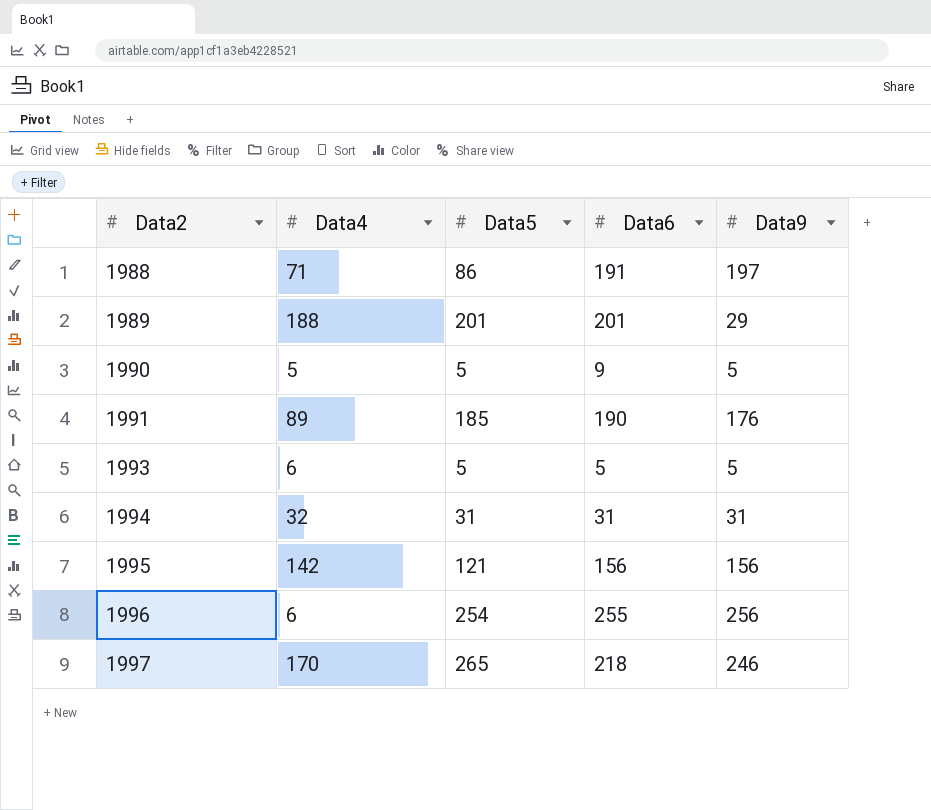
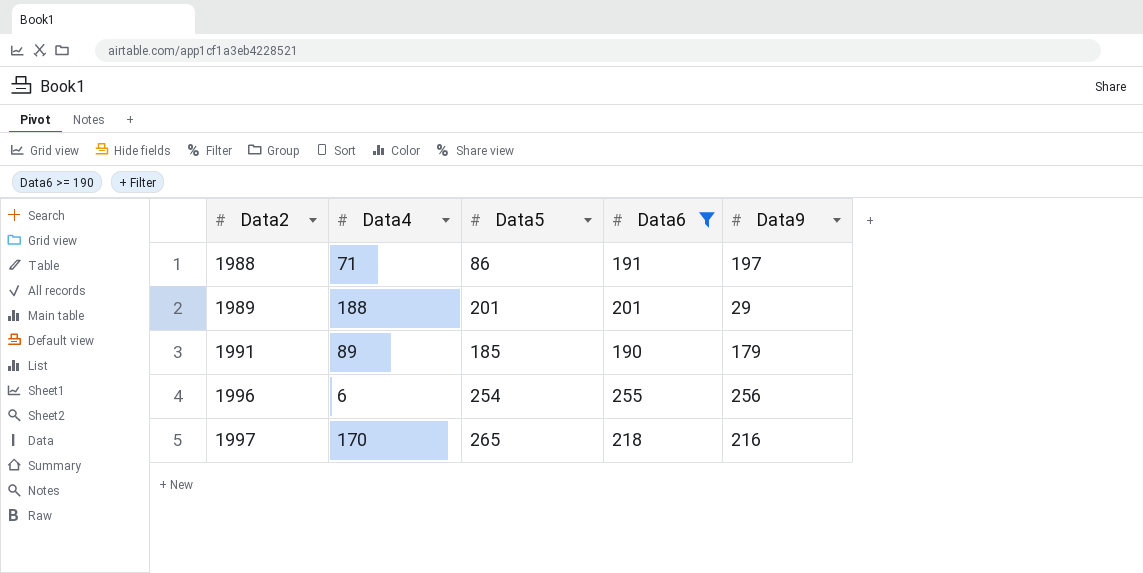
filter: none -> Data6 >= 190
1991 | Data9: 176 -> 179
1997 | Data9: 246 -> 216

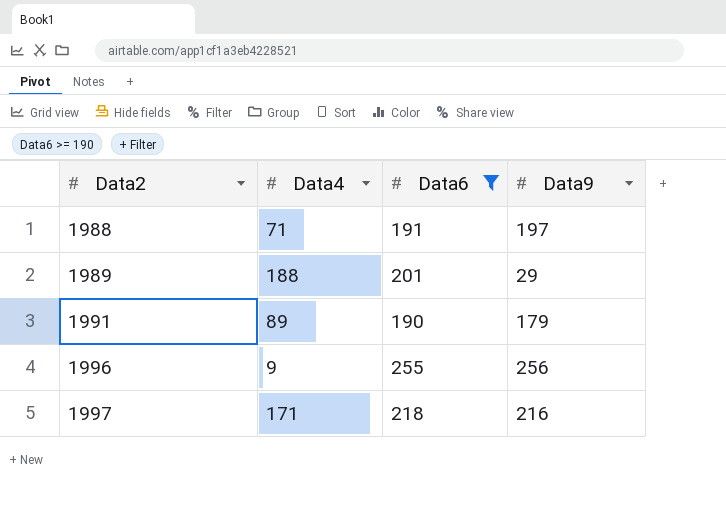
column Data5 | position: 3 -> none
1996 | Data4: 6 -> 9
1997 | Data4: 170 -> 171

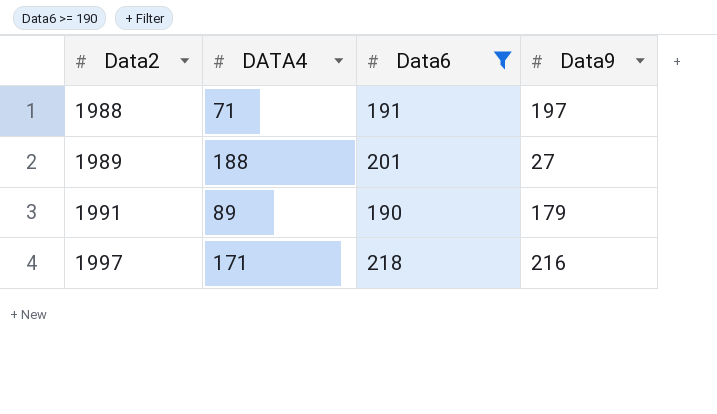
column name: Data4 -> DATA4
row 1996: 9 | 255 | 256 -> none
1989 | Data9: 29 -> 27

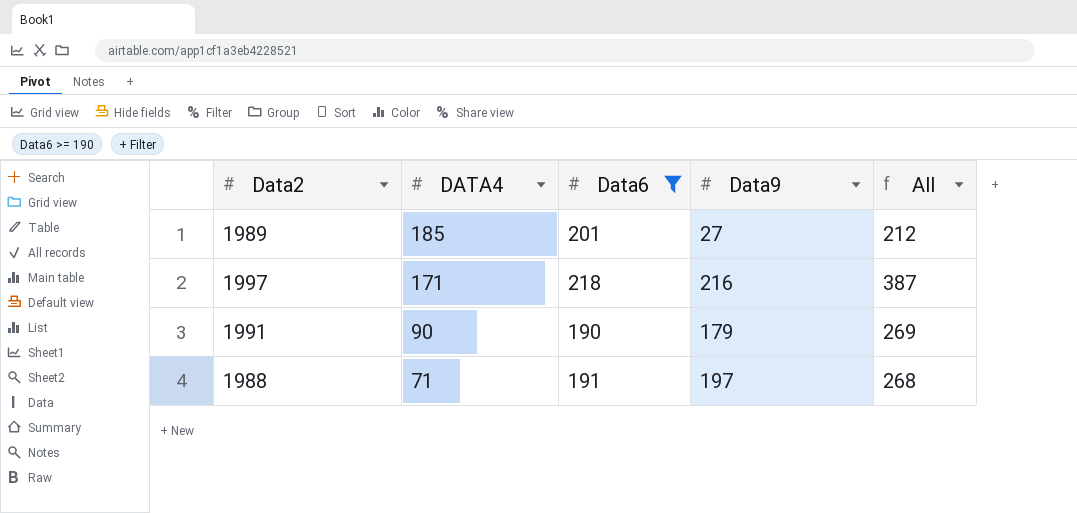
row order: Data2 ascending -> DATA4 descending
column All | formula: none -> [DATA4] + [Data9]
1989 | DATA4: 188 -> 185
1991 | DATA4: 89 -> 90

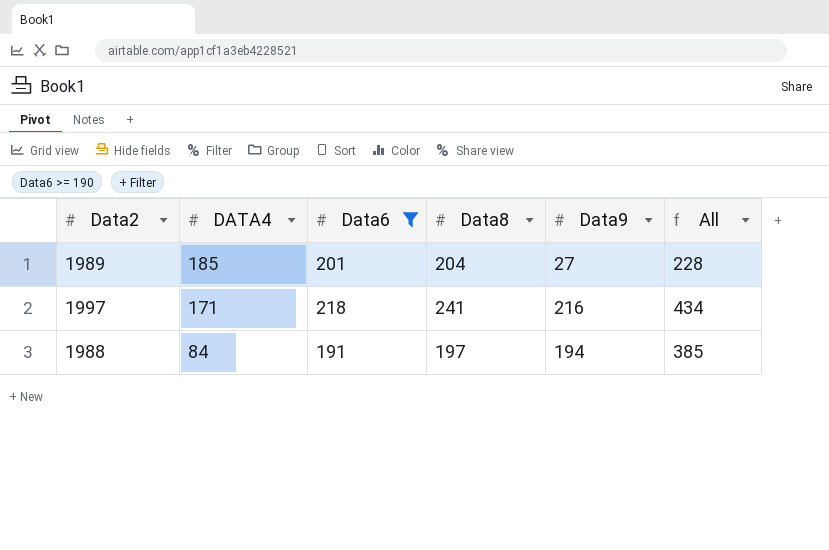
column Data8 | position: none -> 4
column All | formula: [DATA4] + [Data9] -> [Data6] + [Data9]
row 1991: 90 | 190 | 179 | 269 -> none
1988 | DATA4: 71 -> 84
1988 | Data9: 197 -> 194

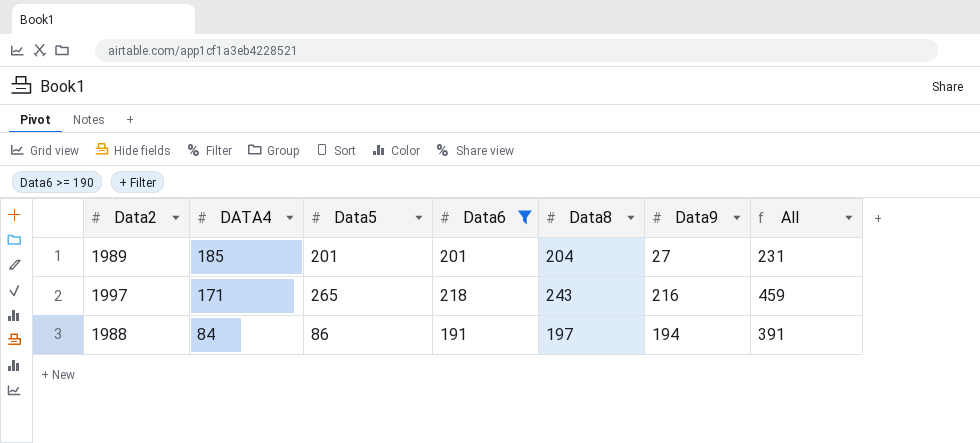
column Data5 | position: none -> 3
column All | formula: [Data6] + [Data9] -> [Data8] + [Data9]
1997 | Data8: 241 -> 243

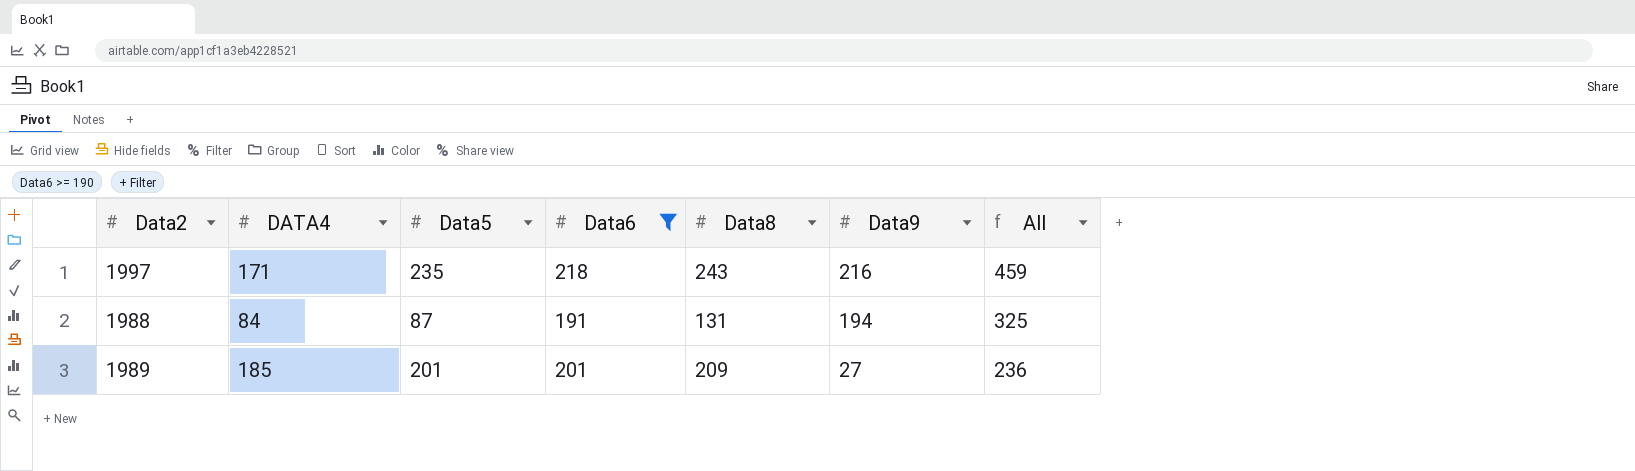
row order: DATA4 descending -> Data9 descending
1997 | Data5: 265 -> 235
1988 | Data5: 86 -> 87
1988 | Data8: 197 -> 131
1988 | All: 391 -> 325
1989 | Data8: 204 -> 209
1989 | All: 231 -> 236

